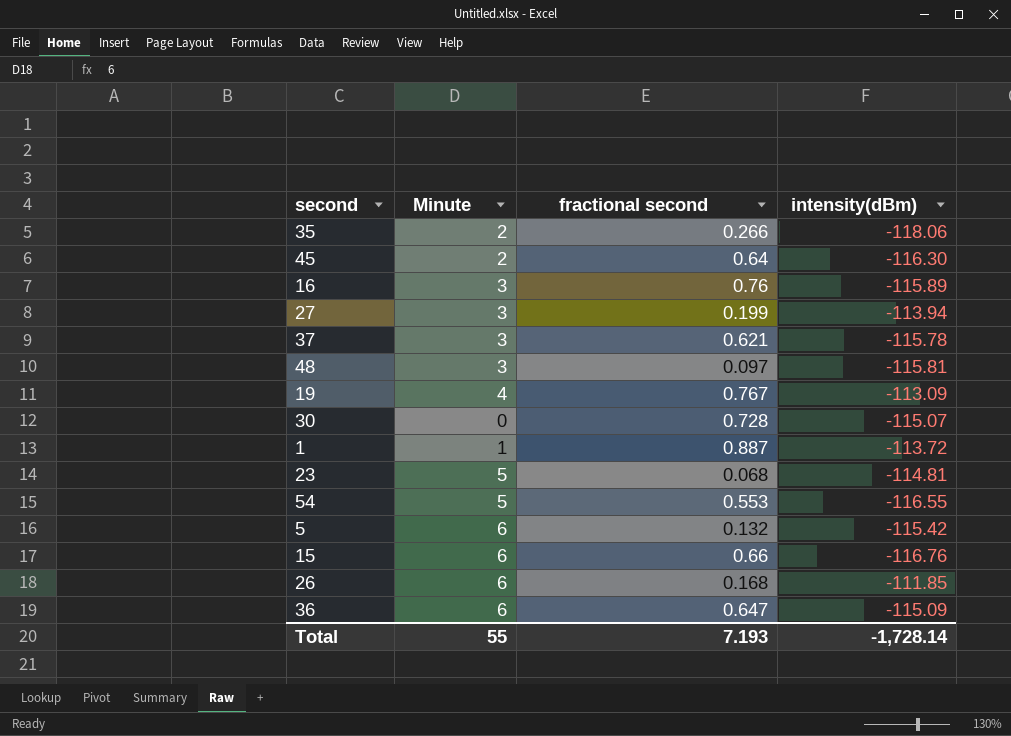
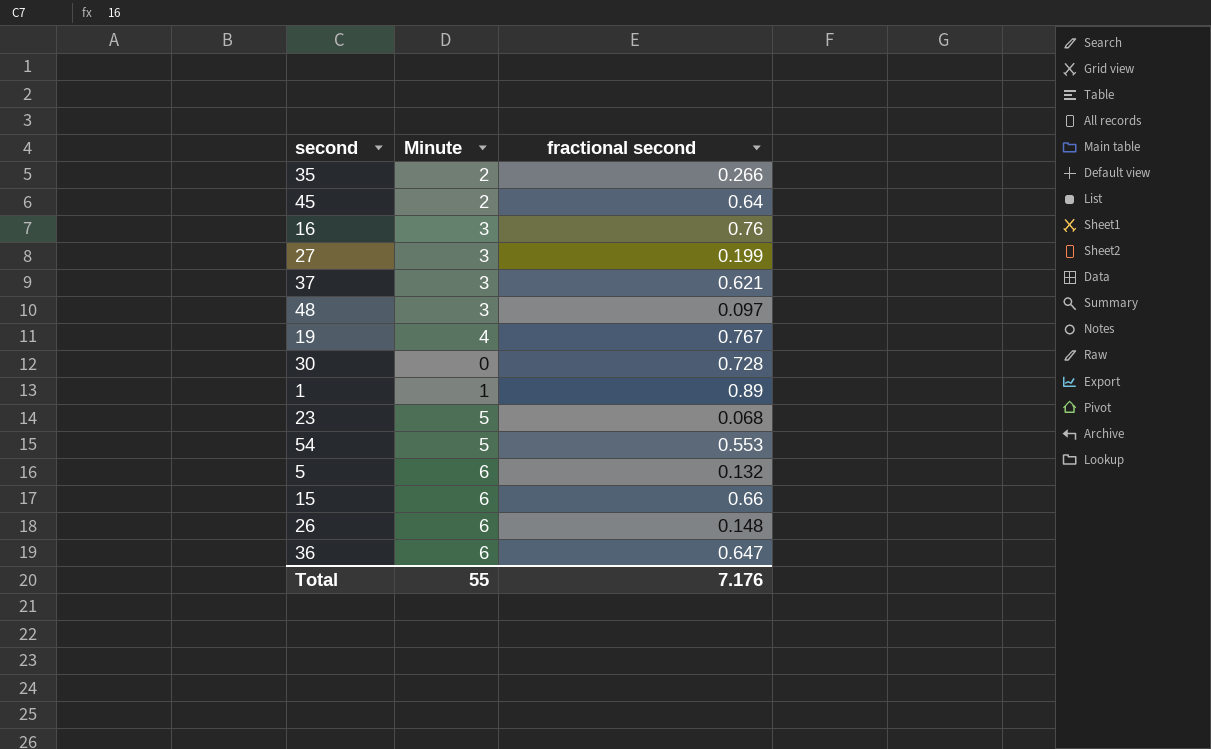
column intensity(dBm) | position: 4 -> none
1 | fractional second: 0.887 -> 0.89
26 | fractional second: 0.168 -> 0.148
Total | fractional second: 7.193 -> 7.176

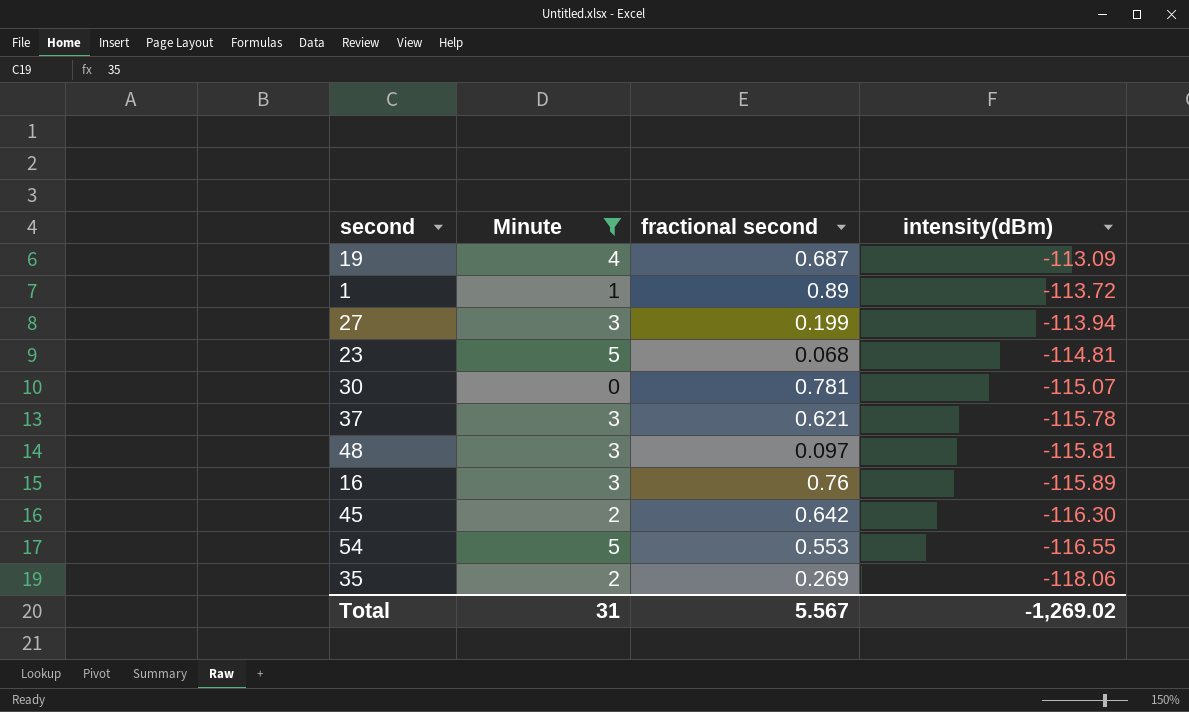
filter: none -> Minute != 6
row order: none -> intensity(dBm) descending
column intensity(dBm) | position: none -> 4
19 | fractional second: 0.767 -> 0.687
30 | fractional second: 0.728 -> 0.781
45 | fractional second: 0.64 -> 0.642
35 | fractional second: 0.266 -> 0.269
Total | Minute: 55 -> 31
Total | fractional second: 7.176 -> 5.567

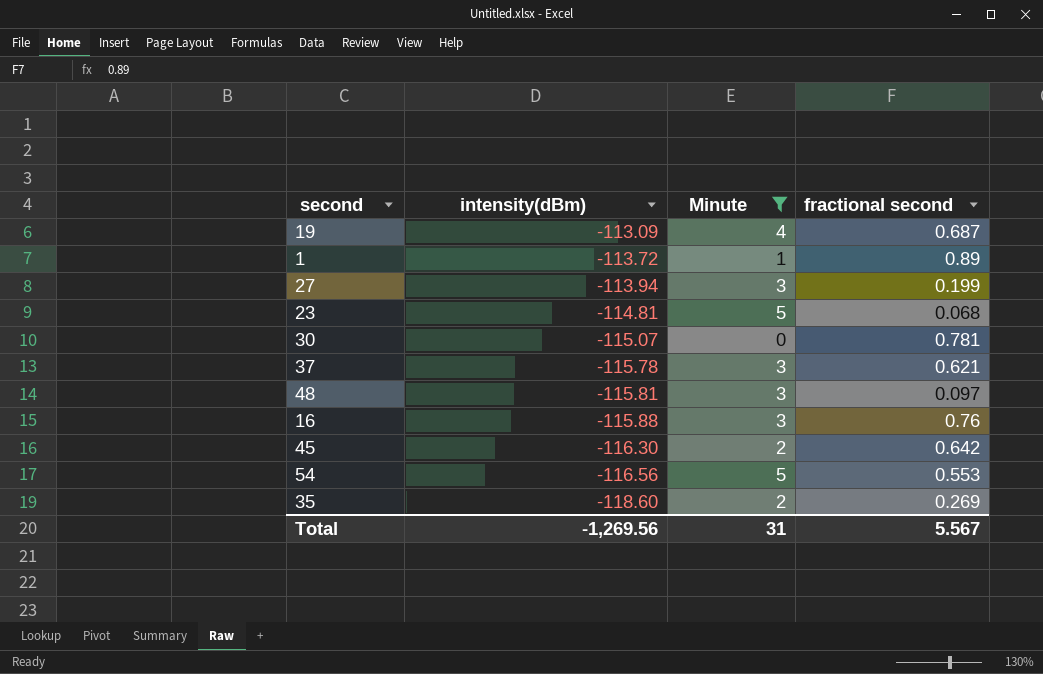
column intensity(dBm) | position: 4 -> 2
16 | intensity(dBm): -115.89 -> -115.88
54 | intensity(dBm): -116.55 -> -116.56
35 | intensity(dBm): -118.06 -> -118.60
Total | intensity(dBm): -1,269.02 -> -1,269.56

